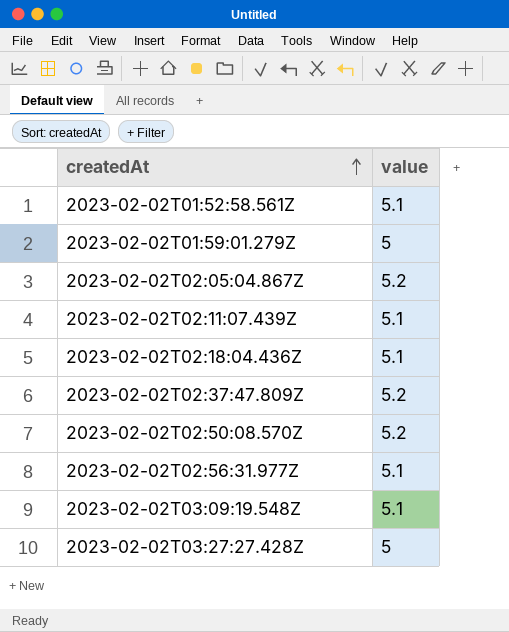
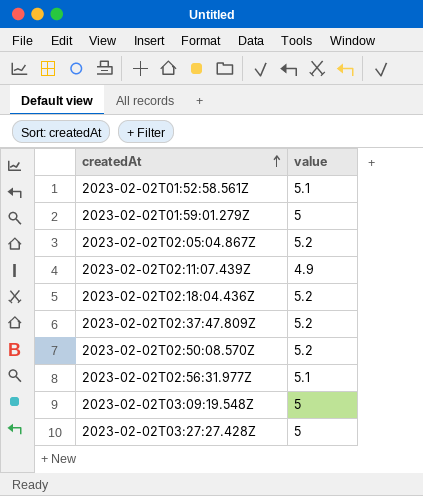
2023-02-02T02:11:07.439Z | value: 5.1 -> 4.9
2023-02-02T02:18:04.436Z | value: 5.1 -> 5.2
2023-02-02T03:09:19.548Z | value: 5.1 -> 5

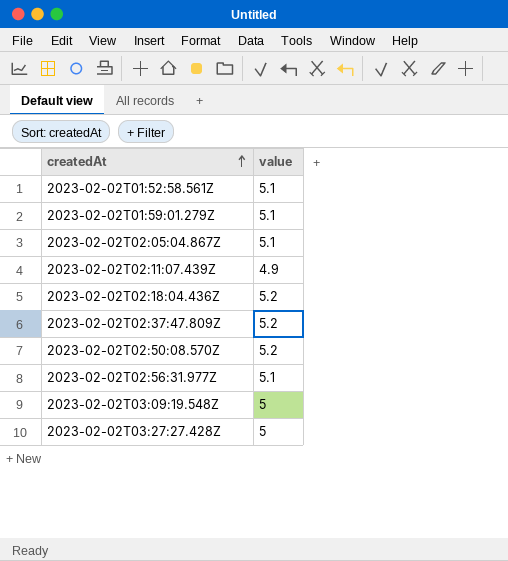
2023-02-02T01:59:01.279Z | value: 5 -> 5.1
2023-02-02T02:05:04.867Z | value: 5.2 -> 5.1

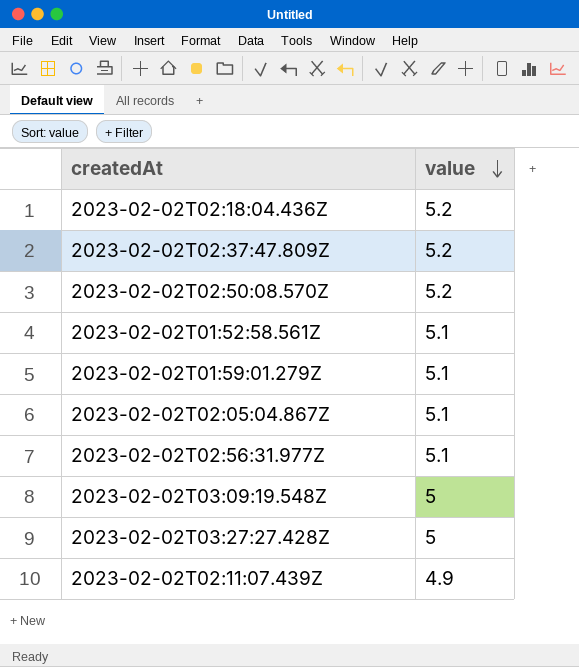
row order: createdAt ascending -> value descending

